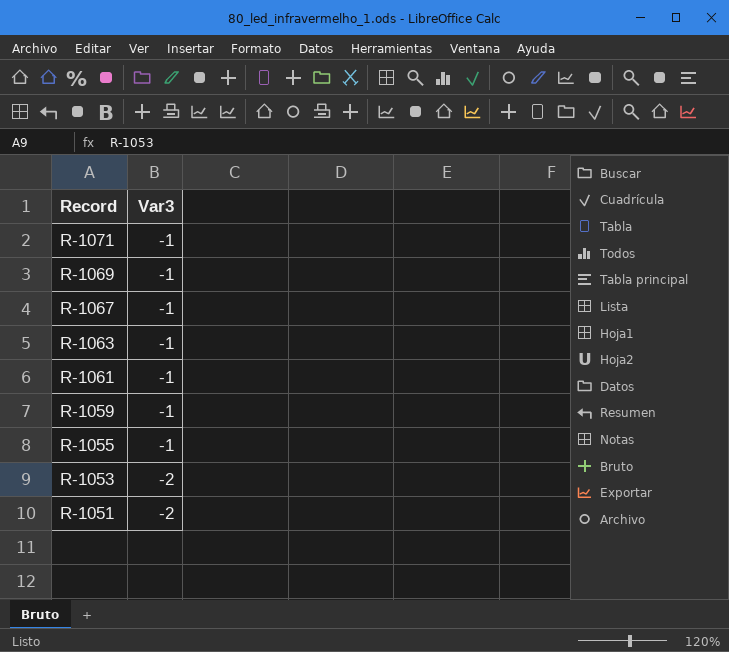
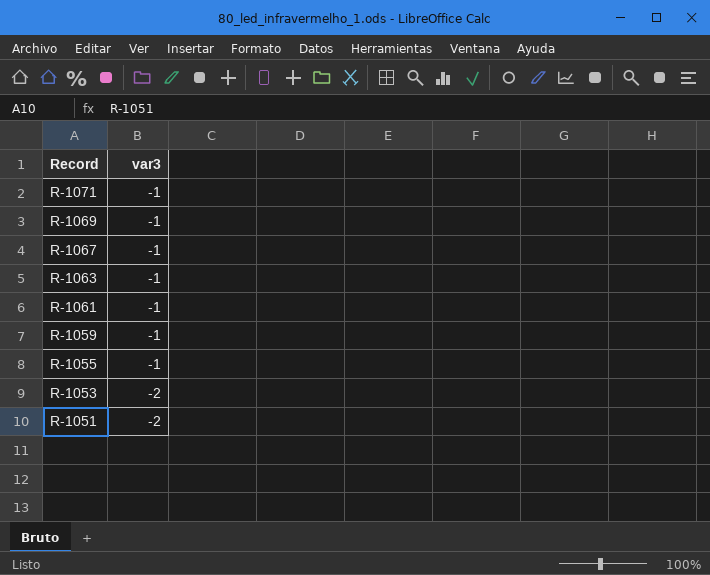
column name: Var3 -> var3

